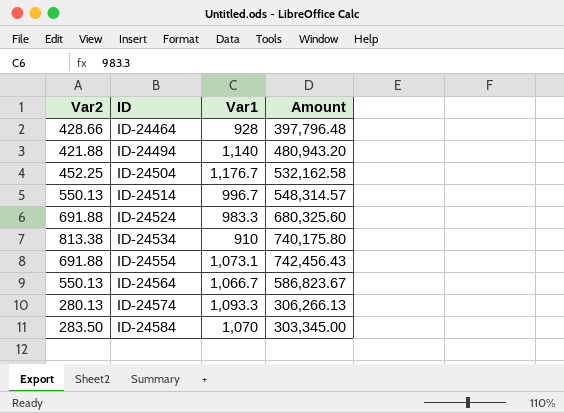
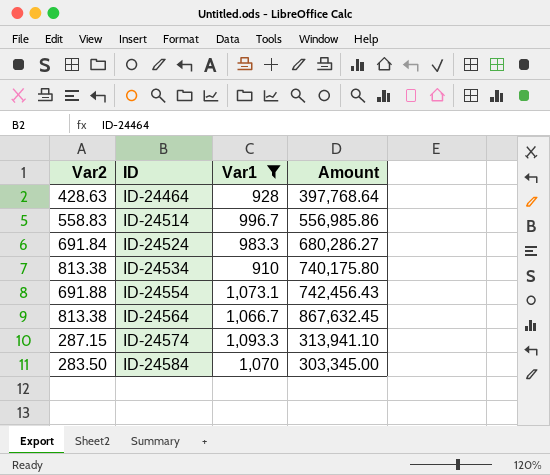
filter: none -> Var1 <= 1,093.3
ID-24464 | Var2: 428.66 -> 428.63
ID-24464 | Amount: 397,796.48 -> 397,768.64
ID-24514 | Var2: 550.13 -> 558.83
ID-24514 | Amount: 548,314.57 -> 556,985.86
ID-24524 | Var2: 691.88 -> 691.84
ID-24524 | Amount: 680,325.60 -> 680,286.27
ID-24564 | Var2: 550.13 -> 813.38
ID-24564 | Amount: 586,823.67 -> 867,632.45
ID-24574 | Var2: 280.13 -> 287.15
ID-24574 | Amount: 306,266.13 -> 313,941.10

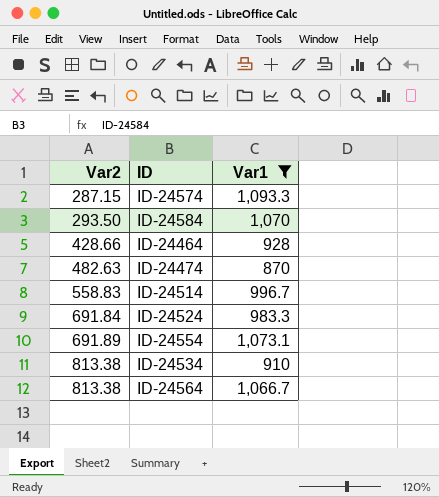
row order: ID ascending -> Var2 ascending
column Amount | formula: [Var2] * [Var1] -> none
ID-24584 | Var2: 283.50 -> 293.50
ID-24464 | Var2: 428.63 -> 428.66
row ID-24474: none -> 482.63 | 870
ID-24554 | Var2: 691.88 -> 691.89

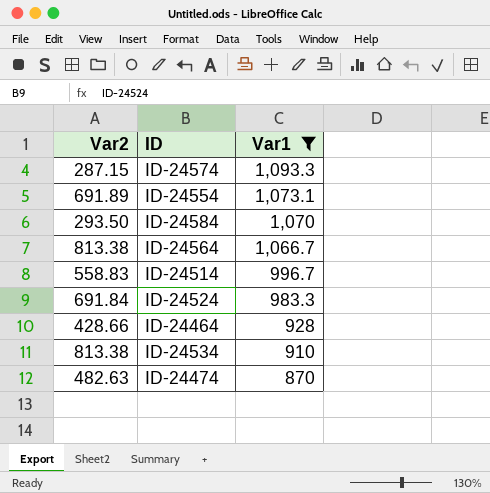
row order: Var2 ascending -> Var1 descending

